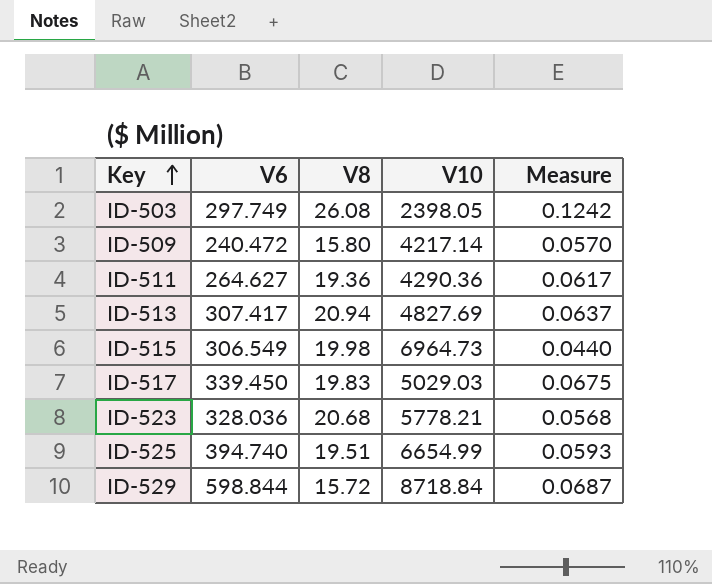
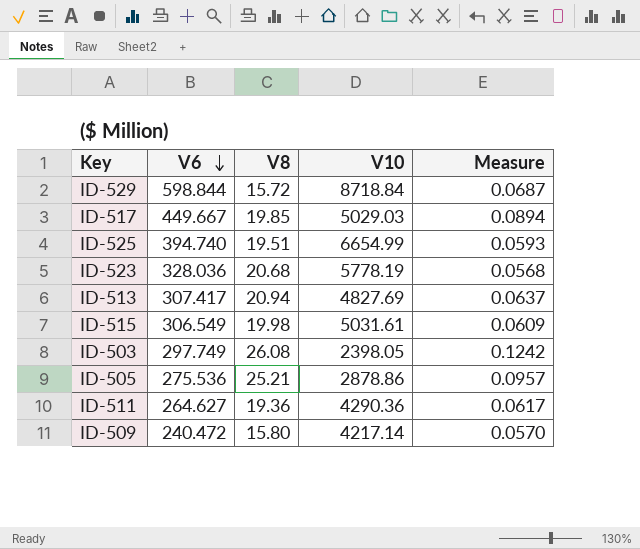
row order: Key ascending -> V6 descending
ID-517 | V6: 339.450 -> 449.667
ID-517 | V8: 19.83 -> 19.85
ID-517 | Measure: 0.0675 -> 0.0894
ID-523 | V10: 5778.21 -> 5778.19
ID-515 | V10: 6964.73 -> 5031.61
ID-515 | Measure: 0.0440 -> 0.0609
row ID-505: none -> 275.536 | 25.21 | 2878.86 | 0.0957

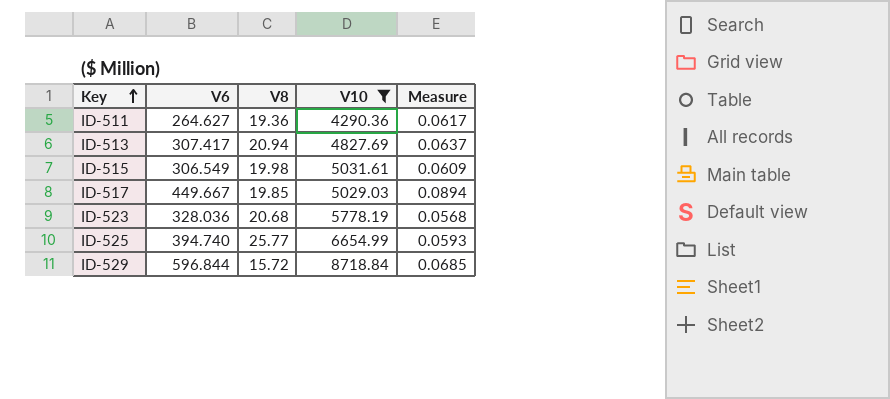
filter: none -> V10 >= 4290.36
row order: V6 descending -> Key ascending
ID-525 | V8: 19.51 -> 25.77
ID-529 | V6: 598.844 -> 596.844
ID-529 | Measure: 0.0687 -> 0.0685

